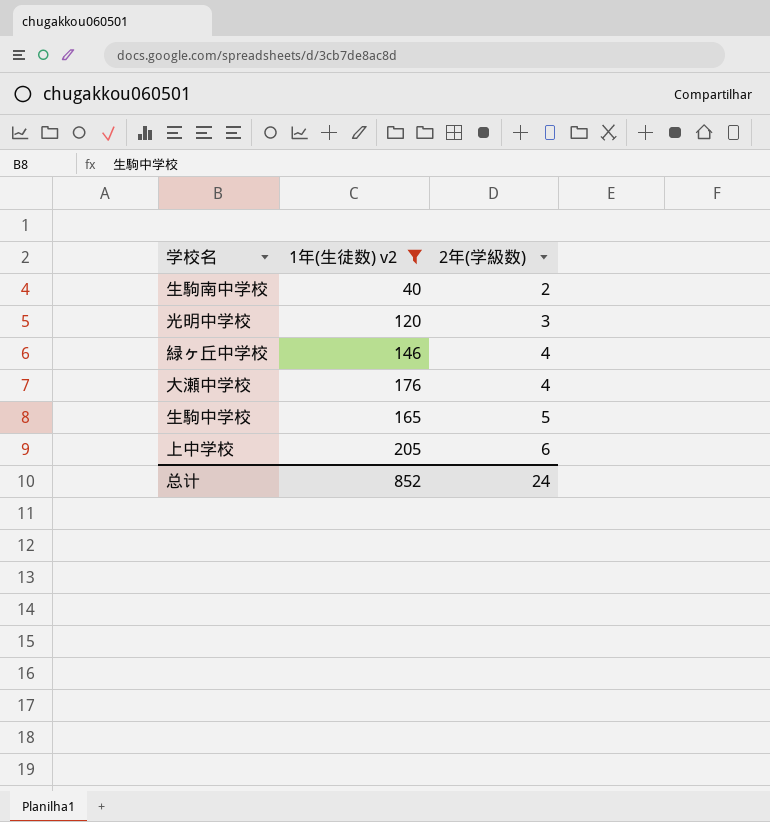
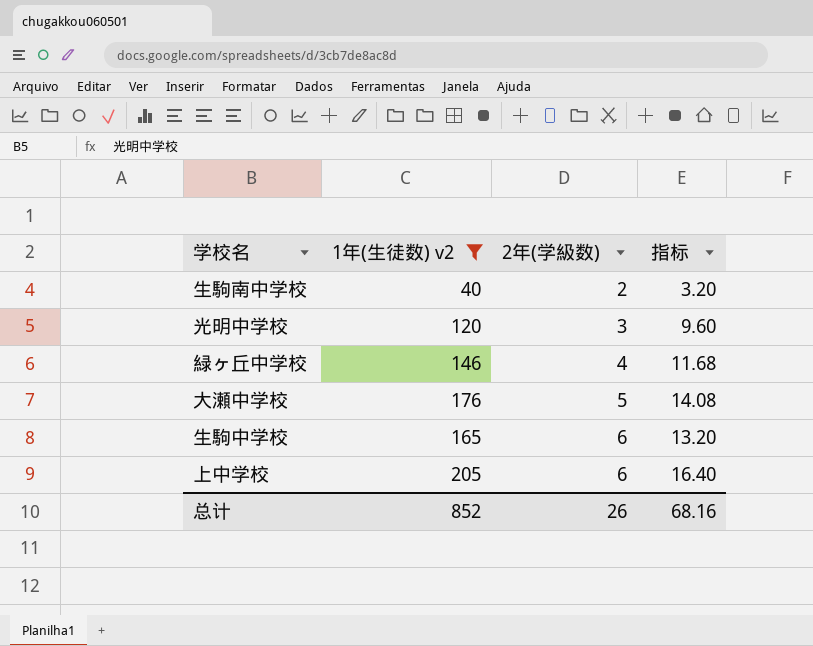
column 指标 | formula: none -> [1年(生徒数) v2] * 0.08
大瀬中学校 | 2年(学級数): 4 -> 5
生駒中学校 | 2年(学級数): 5 -> 6
总计 | 2年(学級数): 24 -> 26

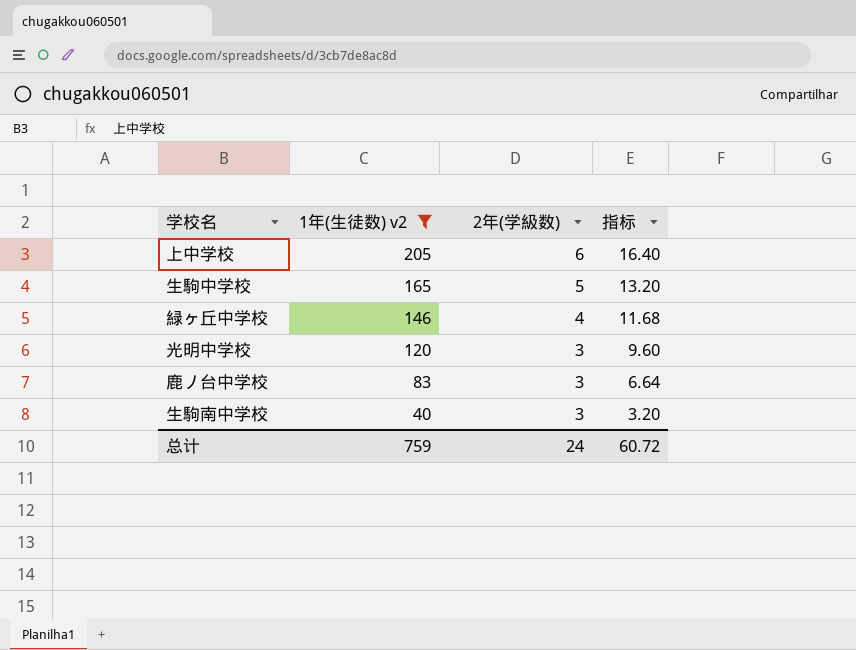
row order: 2年(学級数) ascending -> 1年(生徒数) v2 descending
row 大瀬中学校: 176 | 5 | 14.08 -> none
生駒中学校 | 2年(学級数): 6 -> 5
row 鹿ノ台中学校: none -> 83 | 3 | 6.64
生駒南中学校 | 2年(学級数): 2 -> 3
总计 | 1年(生徒数) v2: 852 -> 759
总计 | 2年(学級数): 26 -> 24
总计 | 指标: 68.16 -> 60.72

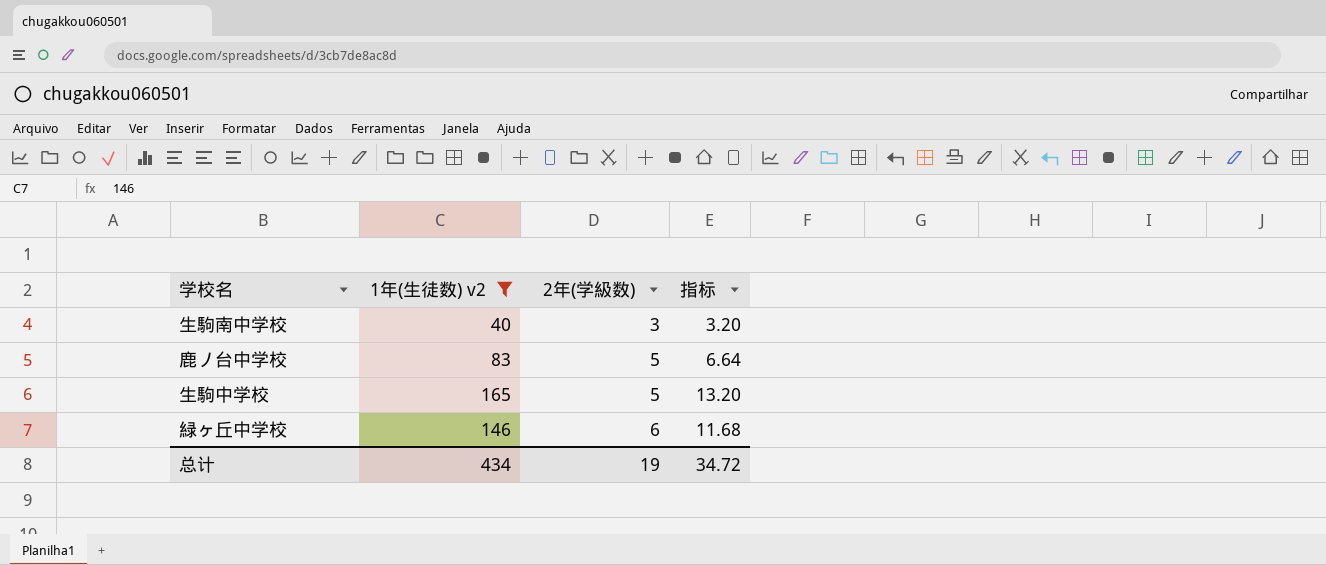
row order: 1年(生徒数) v2 descending -> 2年(学級数) ascending
row 上中学校: 205 | 6 | 16.40 -> none
row 光明中学校: 120 | 3 | 9.60 -> none
鹿ノ台中学校 | 2年(学級数): 3 -> 5
緑ヶ丘中学校 | 2年(学級数): 4 -> 6
总计 | 1年(生徒数) v2: 759 -> 434
总计 | 2年(学級数): 24 -> 19
总计 | 指标: 60.72 -> 34.72

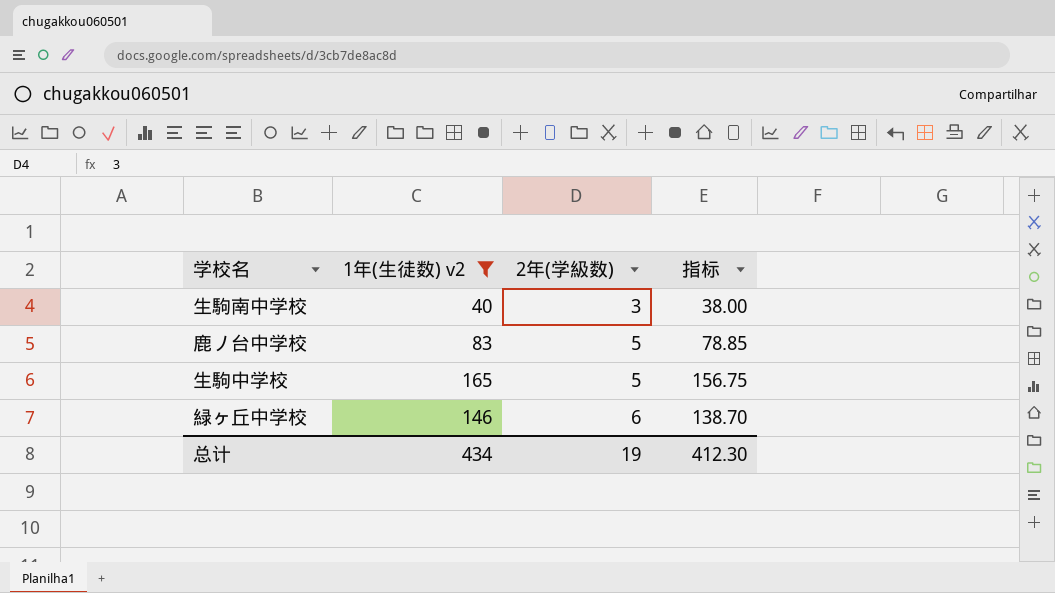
column 指标 | formula: [1年(生徒数) v2] * 0.08 -> [1年(生徒数) v2] * 0.95
总计 | 指标: 34.72 -> 412.30

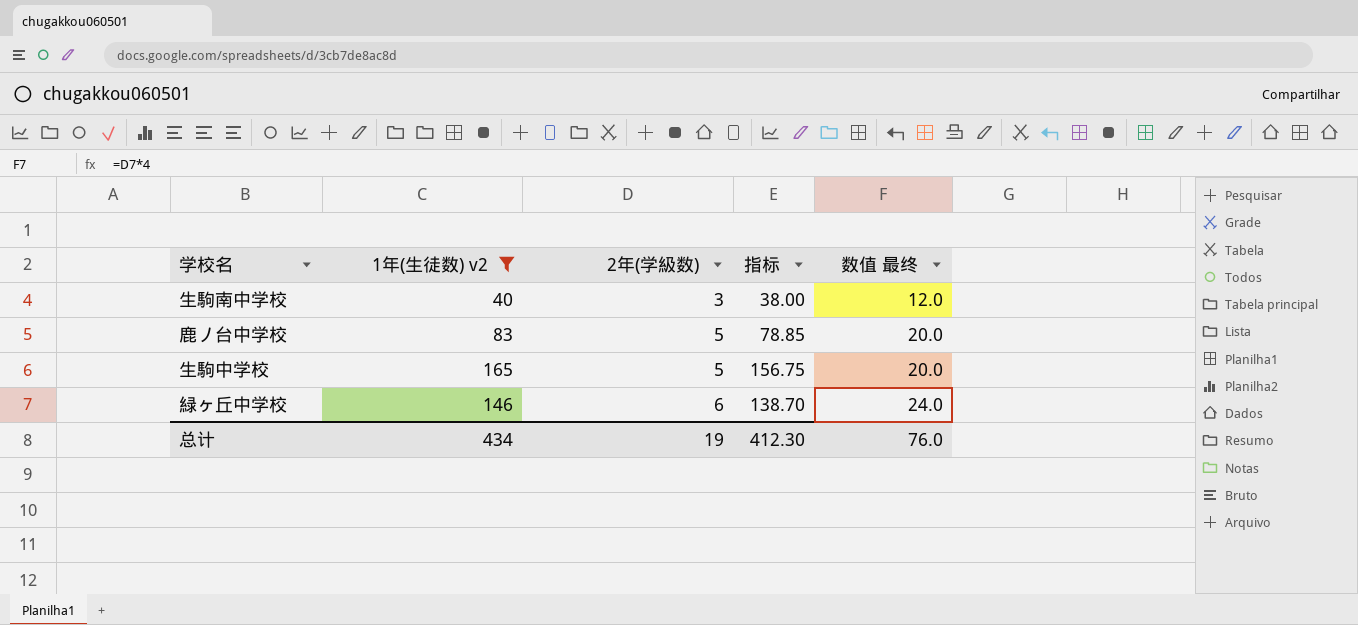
column 数值 最终 | formula: none -> [2年(学級数)] * 4

